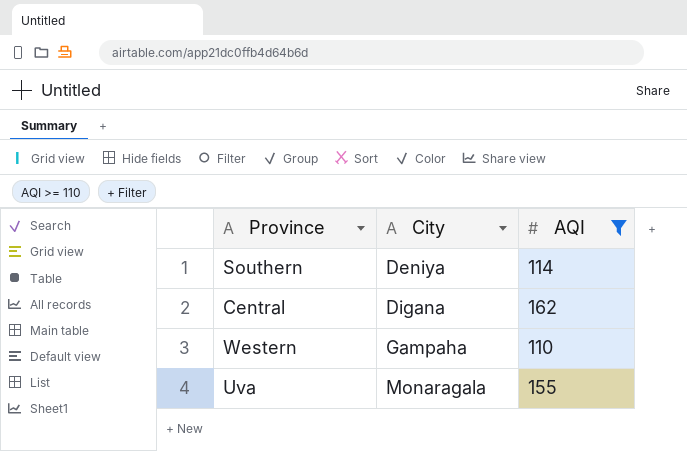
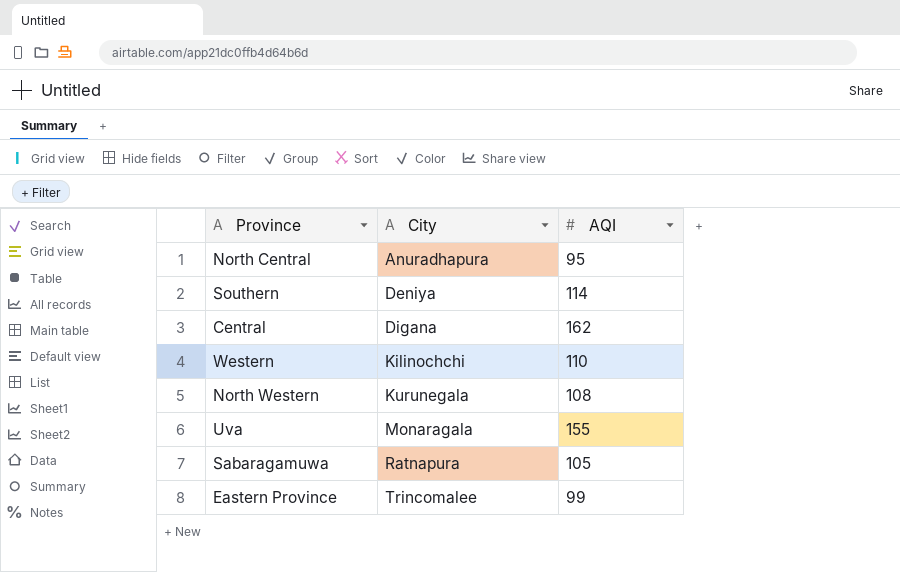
filter: AQI >= 110 -> none
Western | City: Gampaha -> Kilinochchi

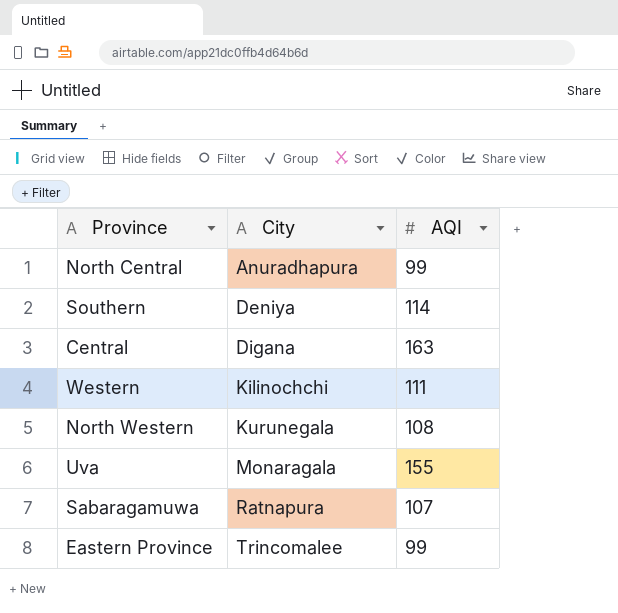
North Central | AQI: 95 -> 99
Central | AQI: 162 -> 163
Western | AQI: 110 -> 111
Sabaragamuwa | AQI: 105 -> 107

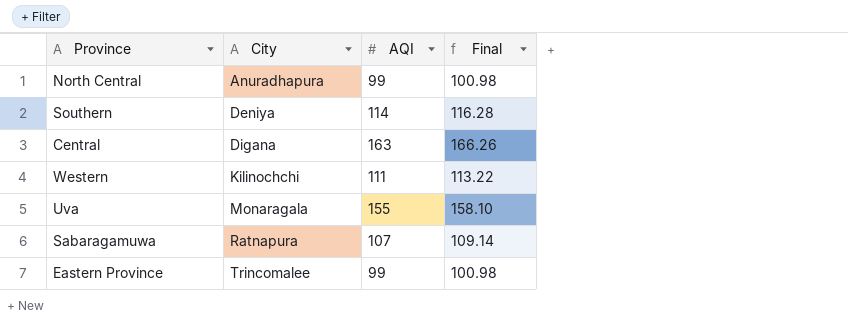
column Final | formula: none -> [AQI] * 1.02
row North Western: Kurunegala | 108 -> none

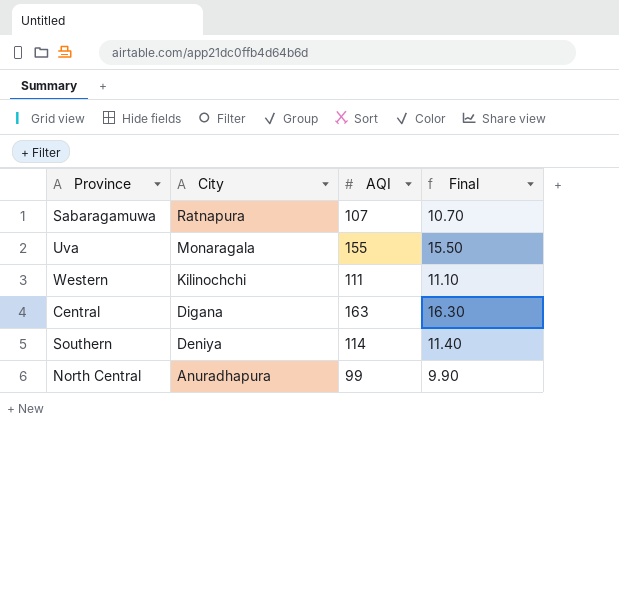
row order: City ascending -> City descending
column Final | formula: [AQI] * 1.02 -> [AQI] * 0.1
row Eastern Province: Trincomalee | 99 | 100.98 -> none

